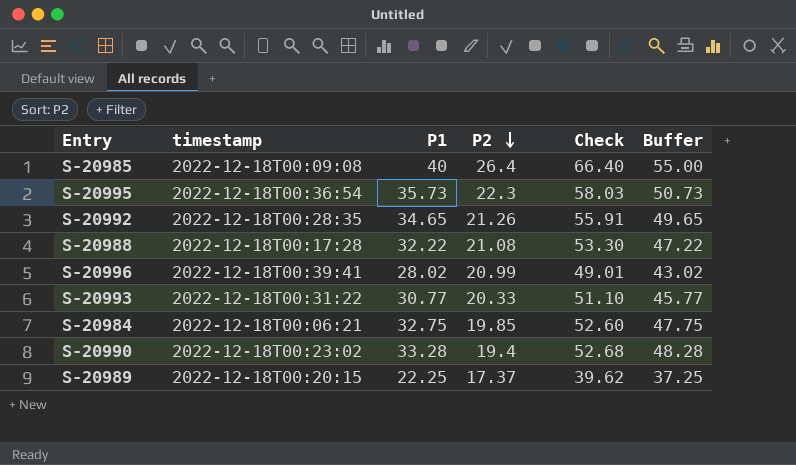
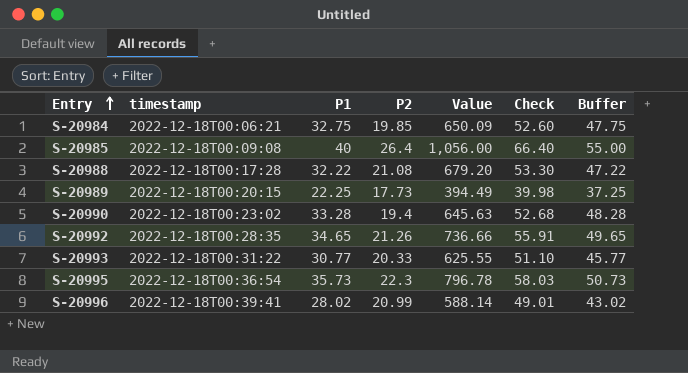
row order: P2 descending -> Entry ascending
column Value | formula: none -> [P1] * [P2]
S-20989 | P2: 17.37 -> 17.73
S-20989 | Check: 39.62 -> 39.98

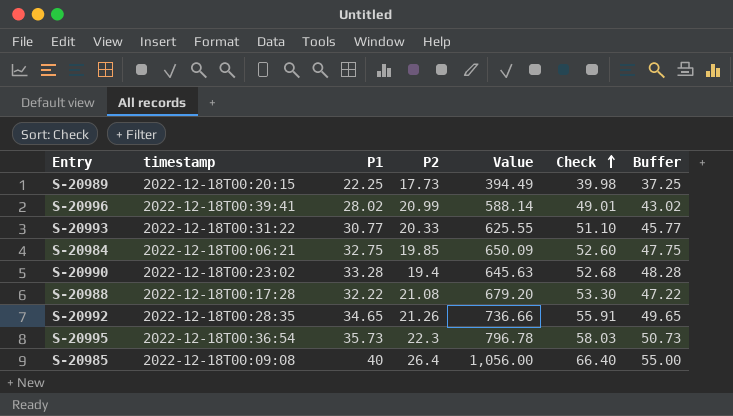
row order: Entry ascending -> Check ascending

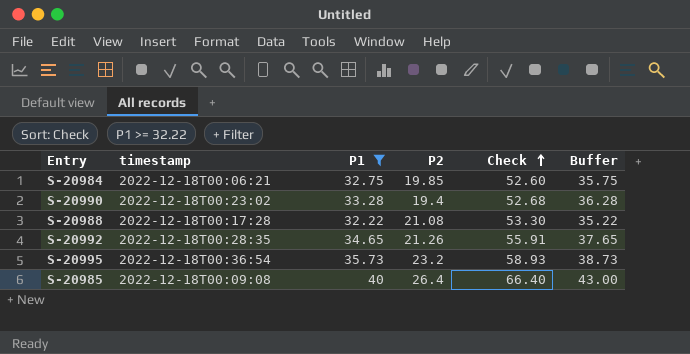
filter: none -> P1 >= 32.22
column Value | formula: [P1] * [P2] -> none
column Buffer | formula: [P1] + 15 -> [P1] + 3
S-20995 | P2: 22.3 -> 23.2
S-20995 | Check: 58.03 -> 58.93

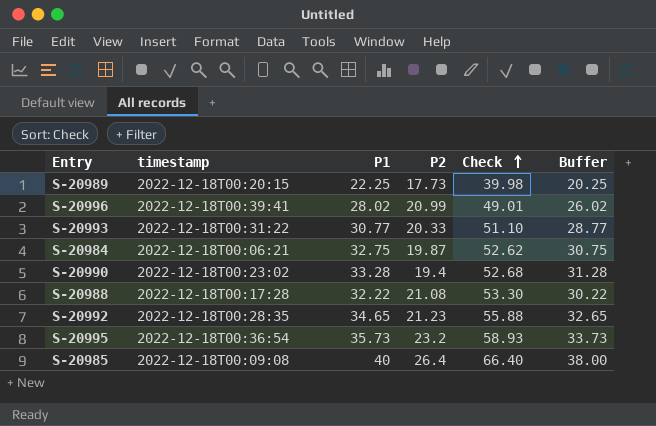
filter: P1 >= 32.22 -> none
column Buffer | formula: [P1] + 3 -> [P1] - 2
S-20984 | P2: 19.85 -> 19.87
S-20984 | Check: 52.60 -> 52.62
S-20992 | P2: 21.26 -> 21.23
S-20992 | Check: 55.91 -> 55.88

